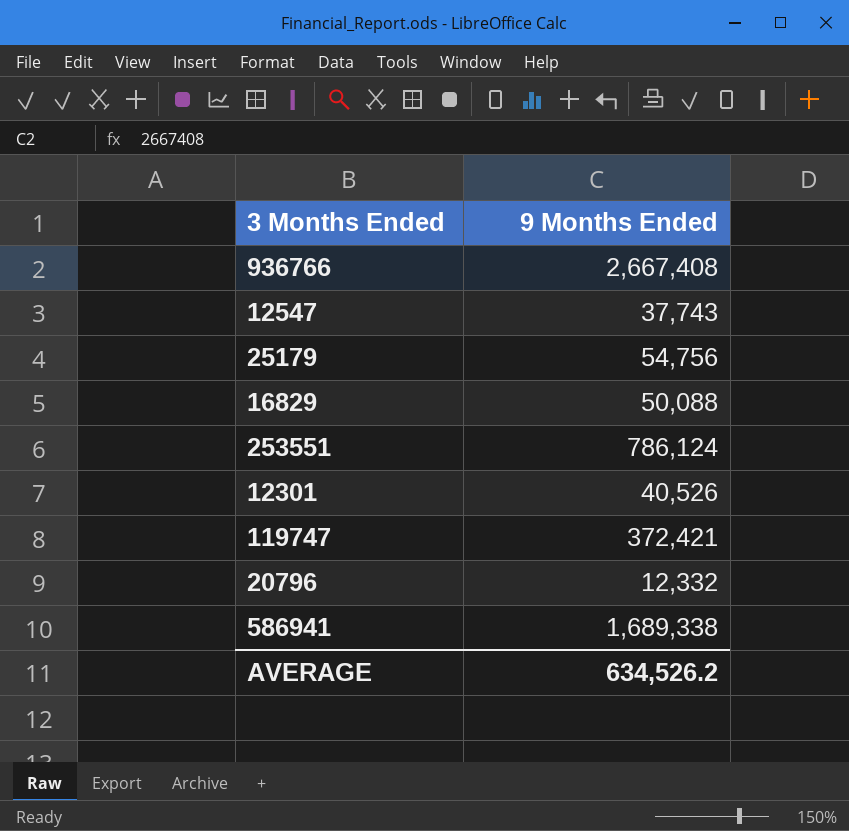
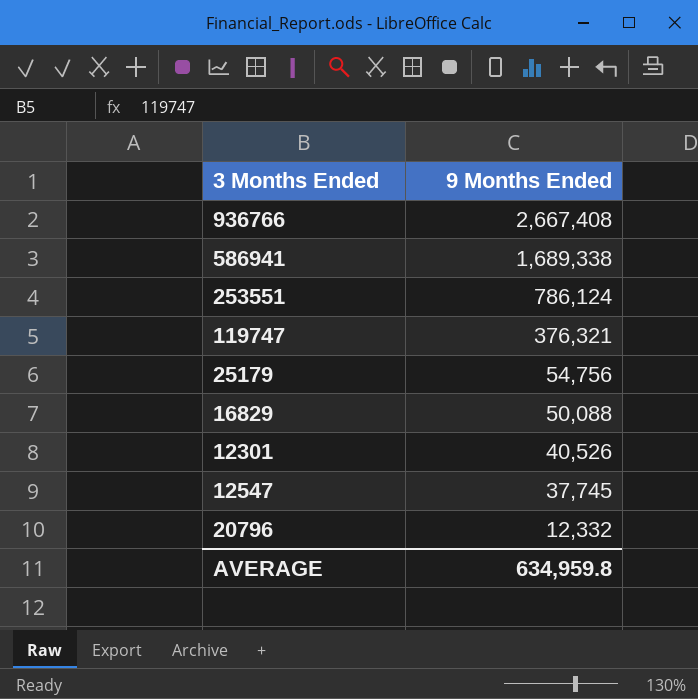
row order: none -> 9 Months Ended descending
119747 | 9 Months Ended: 372,421 -> 376,321
12547 | 9 Months Ended: 37,743 -> 37,745
AVERAGE | 9 Months Ended: 634,526.2 -> 634,959.8

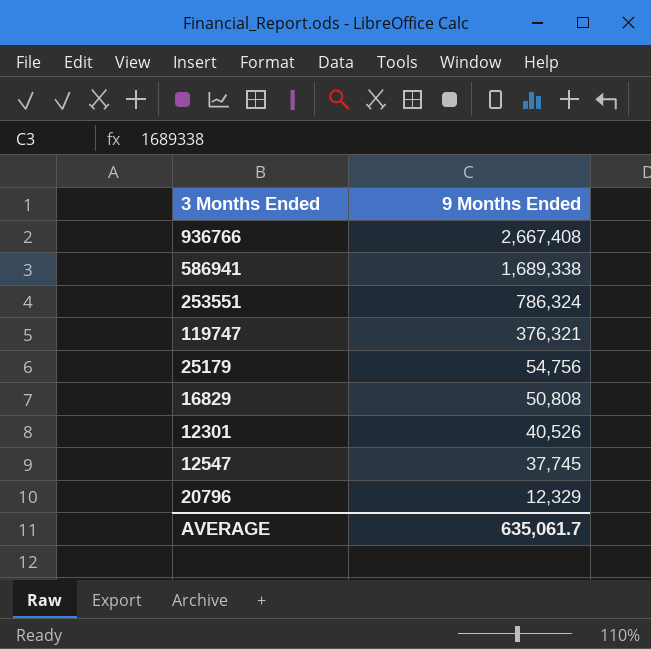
253551 | 9 Months Ended: 786,124 -> 786,324
16829 | 9 Months Ended: 50,088 -> 50,808
20796 | 9 Months Ended: 12,332 -> 12,329
AVERAGE | 9 Months Ended: 634,959.8 -> 635,061.7

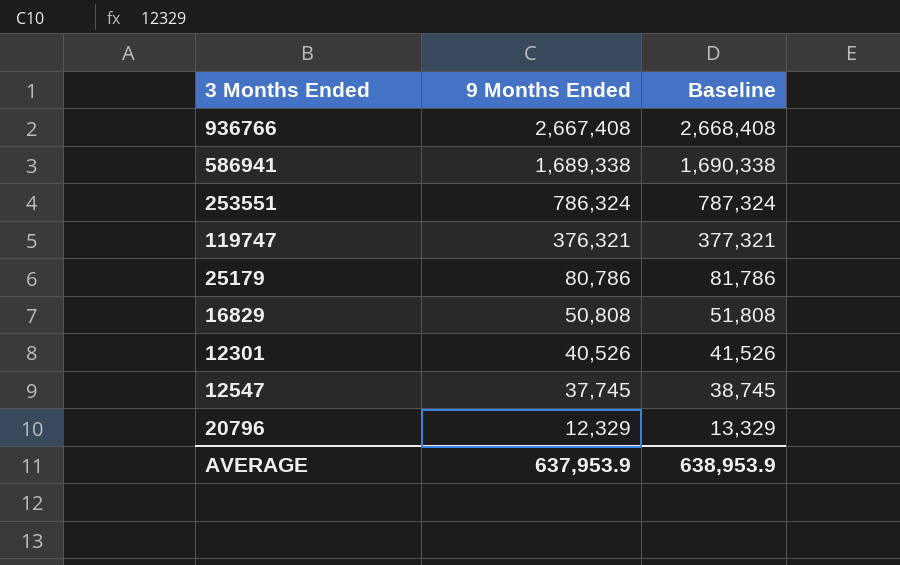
column Baseline | formula: none -> [9 Months Ended] + 1000
25179 | 9 Months Ended: 54,756 -> 80,786
AVERAGE | 9 Months Ended: 635,061.7 -> 637,953.9

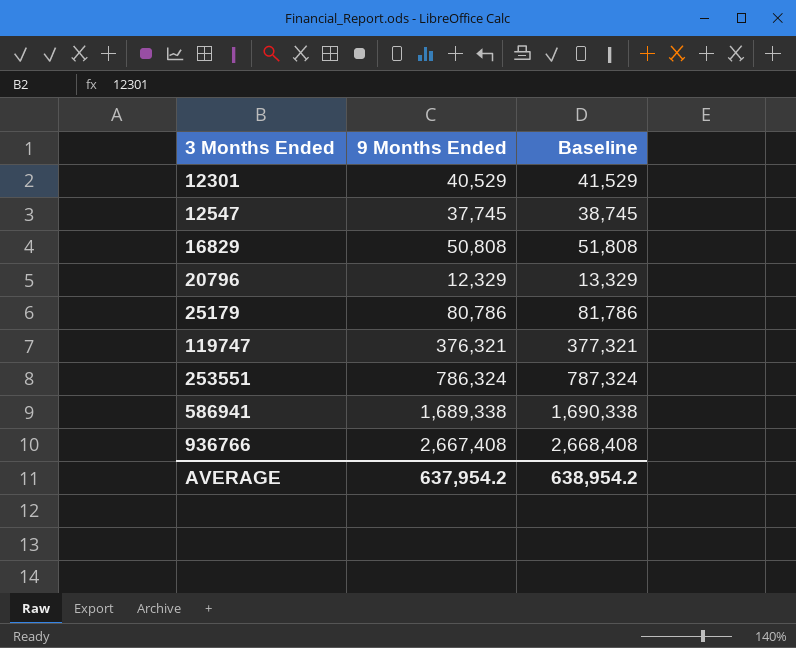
row order: 9 Months Ended descending -> 3 Months Ended ascending
12301 | 9 Months Ended: 40,526 -> 40,529
12301 | Baseline: 41,526 -> 41,529
AVERAGE | 9 Months Ended: 637,953.9 -> 637,954.2
AVERAGE | Baseline: 638,953.9 -> 638,954.2

